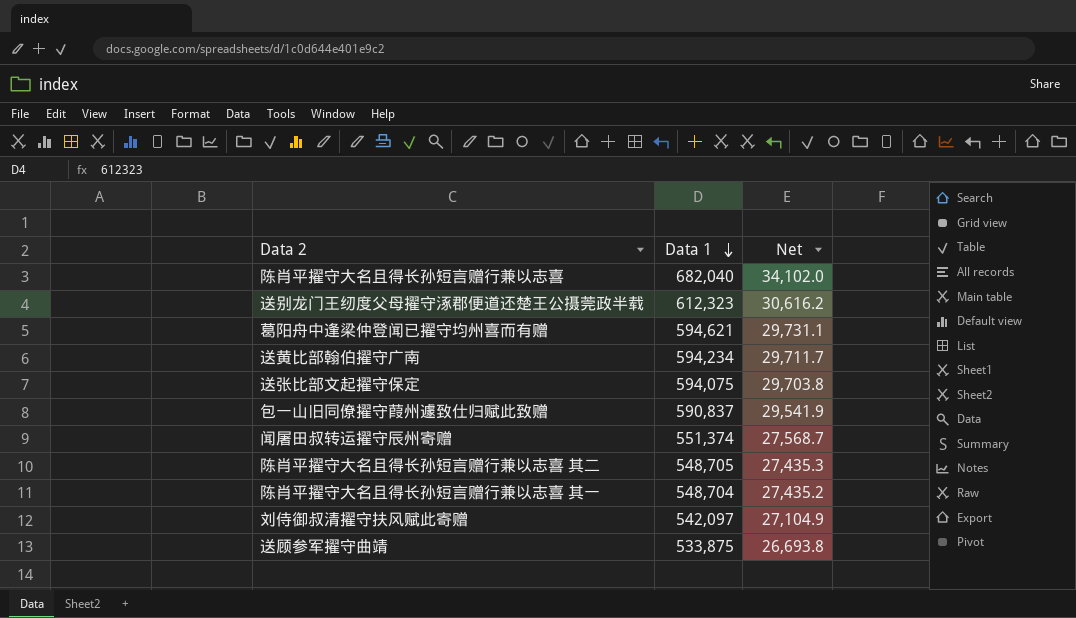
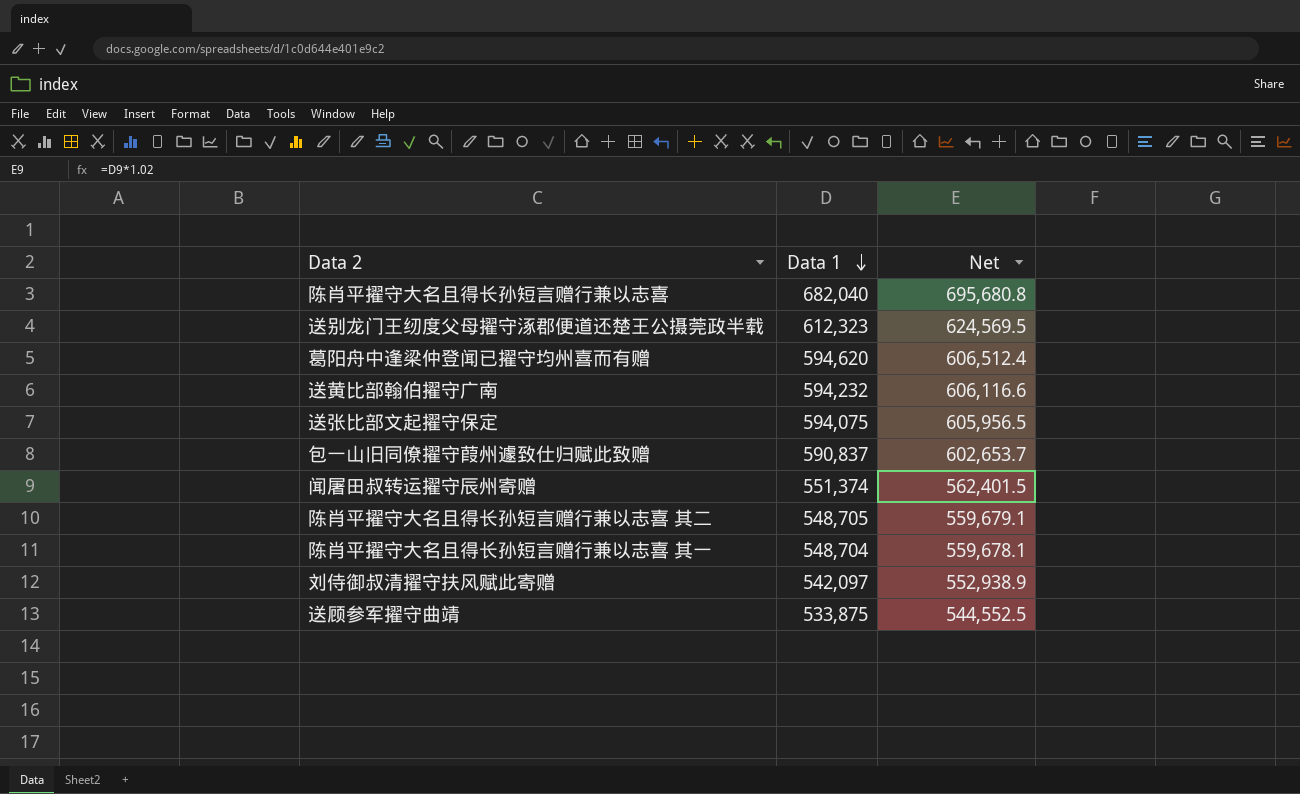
column Net | formula: [Data 1] * 0.05 -> [Data 1] * 1.02
葛阳舟中逢梁仲登闻已擢守均州喜而有赠 | Data 1: 594,621 -> 594,620
送黄比部翰伯擢守广南 | Data 1: 594,234 -> 594,232

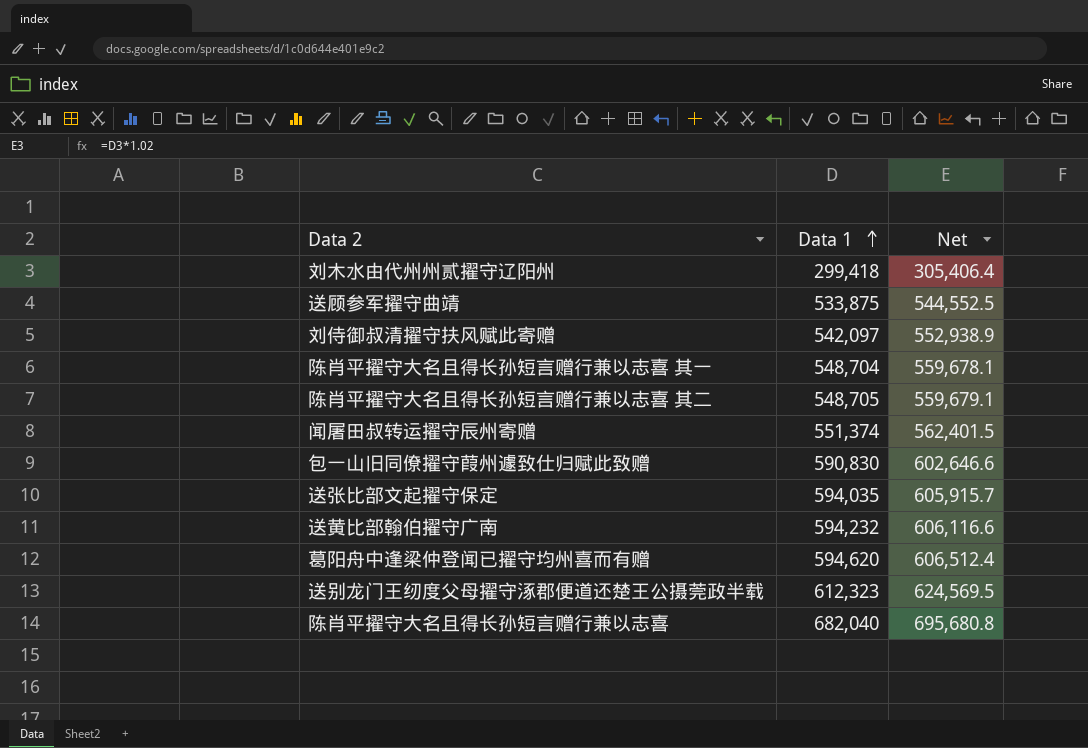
row order: Data 1 descending -> Data 1 ascending
row 刘木水由代州州贰擢守辽阳州: none -> 299,418 | 305,406.4
包一山旧同僚擢守葭州遽致仕归赋此致赠 | Data 1: 590,837 -> 590,830
包一山旧同僚擢守葭州遽致仕归赋此致赠 | Net: 602,653.7 -> 602,646.6
送张比部文起擢守保定 | Data 1: 594,075 -> 594,035
送张比部文起擢守保定 | Net: 605,956.5 -> 605,915.7

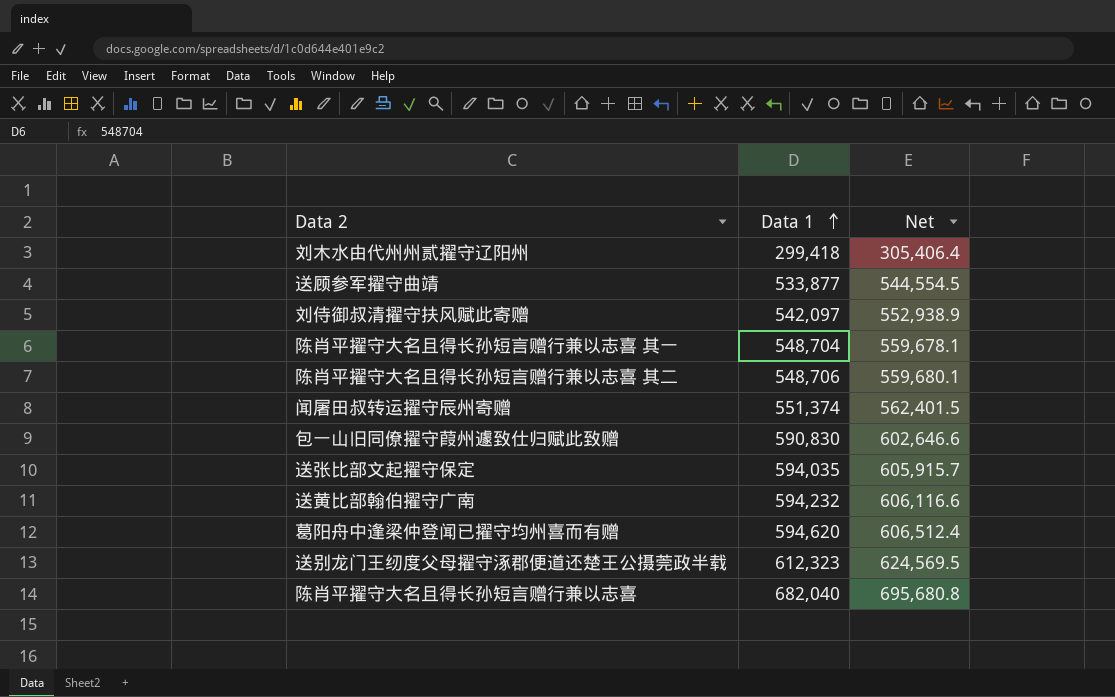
送顾参军擢守曲靖 | Data 1: 533,875 -> 533,877
送顾参军擢守曲靖 | Net: 544,552.5 -> 544,554.5
陈肖平擢守大名且得长孙短言赠行兼以志喜 其二 | Data 1: 548,705 -> 548,706
陈肖平擢守大名且得长孙短言赠行兼以志喜 其二 | Net: 559,679.1 -> 559,680.1

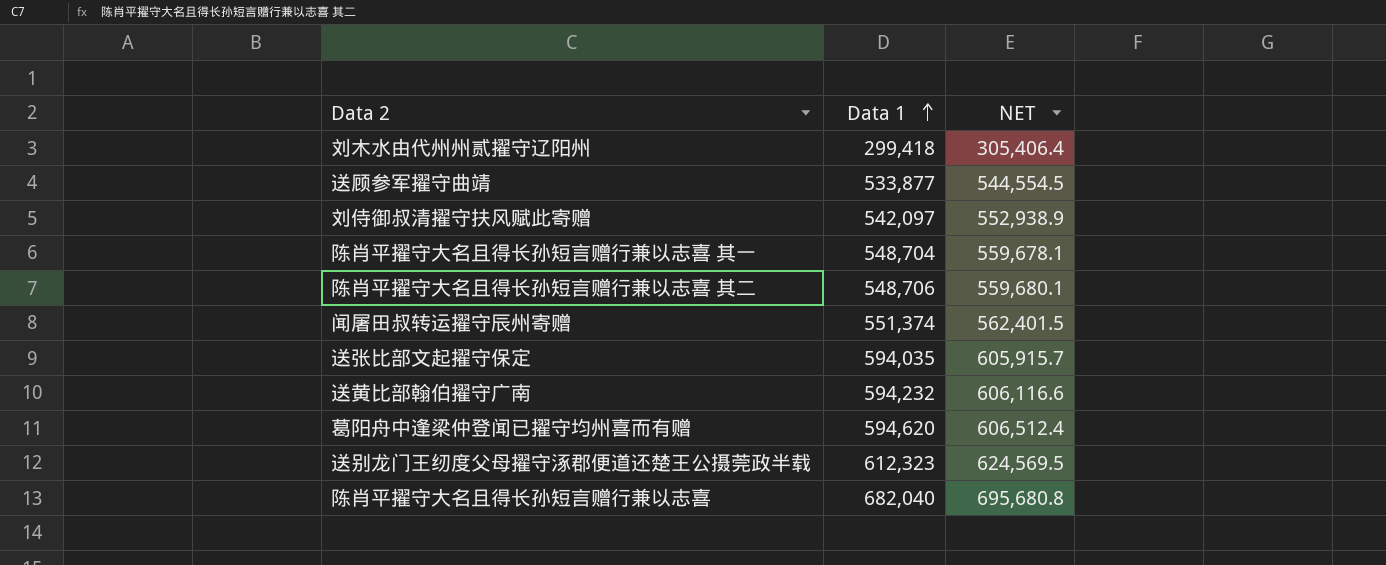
column name: Net -> NET
row 包一山旧同僚擢守葭州遽致仕归赋此致赠: 590,830 | 602,646.6 -> none

